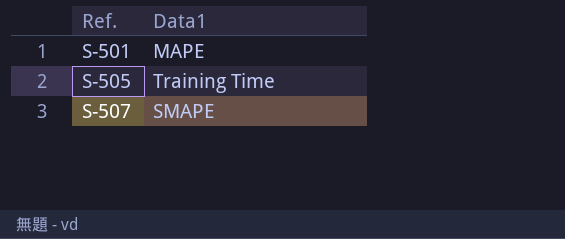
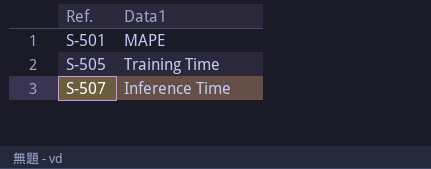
S-507 | Data1: SMAPE -> Inference Time

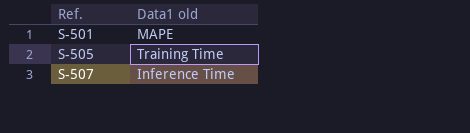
column name: Data1 -> Data1 old

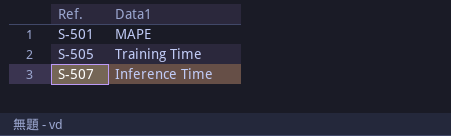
column name: Data1 old -> Data1

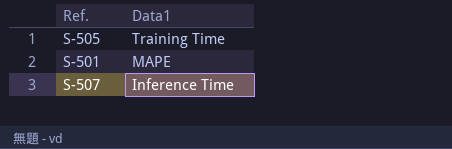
row order: Ref. ascending -> Data1 descending

